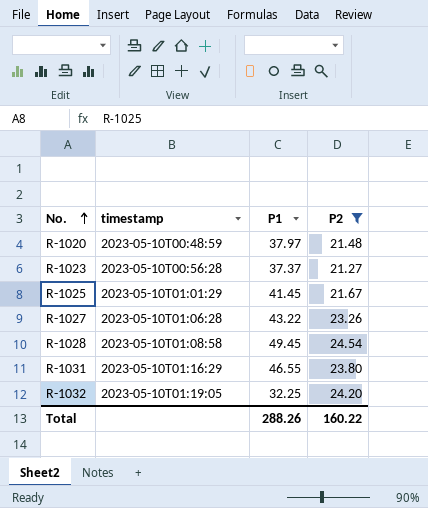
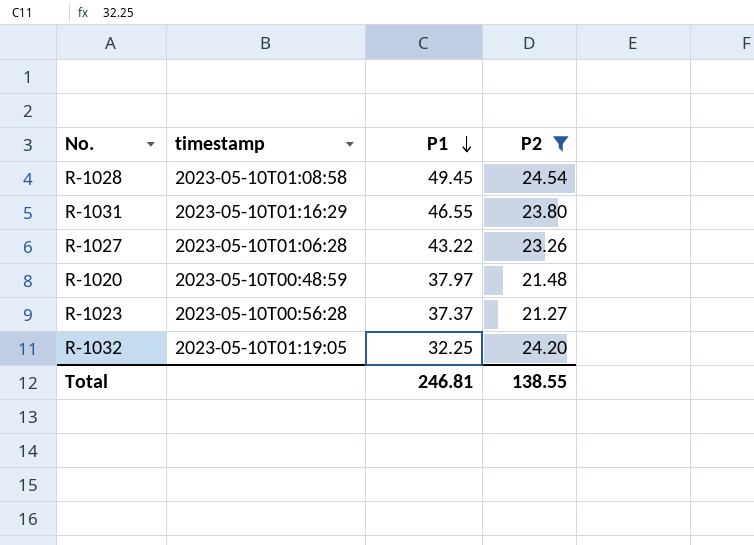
row order: No. ascending -> P1 descending
row R-1025: 2023-05-10T01:01:29 | 41.45 | 21.67 -> none
Total | P1: 288.26 -> 246.81
Total | P2: 160.22 -> 138.55

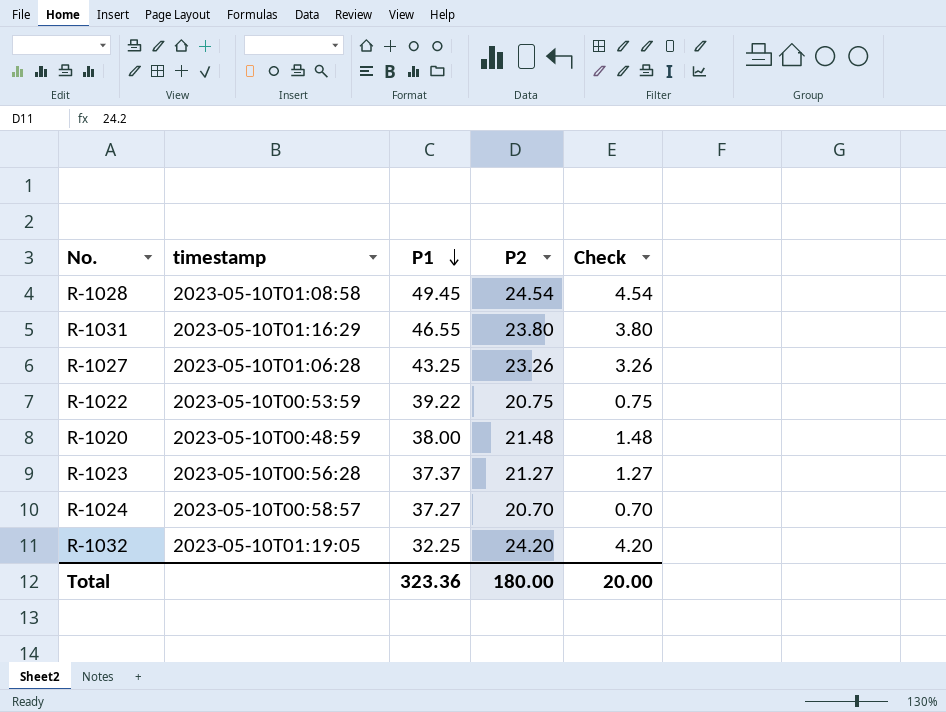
filter: P2 >= 21.27 -> none
column Check | formula: none -> [P2] - 20
R-1027 | P1: 43.22 -> 43.25
R-1020 | P1: 37.97 -> 38.00
Total | P1: 246.81 -> 323.36
Total | P2: 138.55 -> 180.00

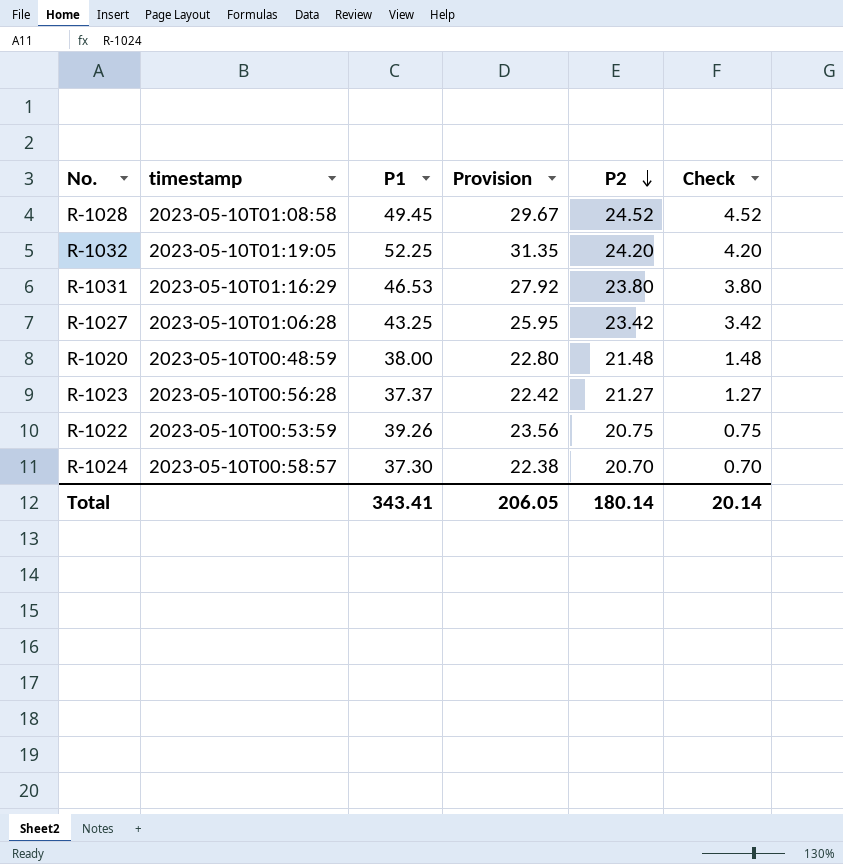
row order: P1 descending -> P2 descending
column Provision | formula: none -> [P1] * 0.6
R-1028 | P2: 24.54 -> 24.52
R-1028 | Check: 4.54 -> 4.52
R-1032 | P1: 32.25 -> 52.25
R-1031 | P1: 46.55 -> 46.53
R-1027 | P2: 23.26 -> 23.42
R-1027 | Check: 3.26 -> 3.42
R-1022 | P1: 39.22 -> 39.26
R-1024 | P1: 37.27 -> 37.30
Total | P1: 323.36 -> 343.41
Total | P2: 180.00 -> 180.14
Total | Check: 20.00 -> 20.14

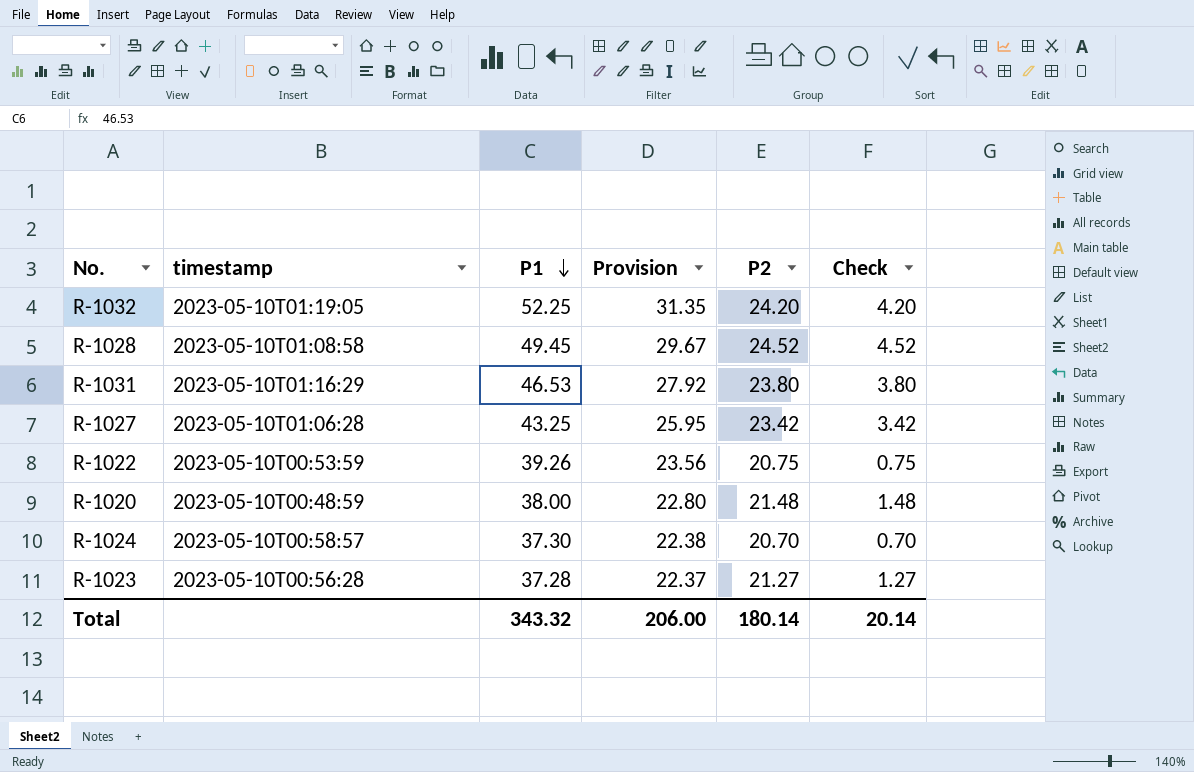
row order: P2 descending -> P1 descending
R-1023 | P1: 37.37 -> 37.28
R-1023 | Provision: 22.42 -> 22.37
Total | P1: 343.41 -> 343.32
Total | Provision: 206.05 -> 206.00

